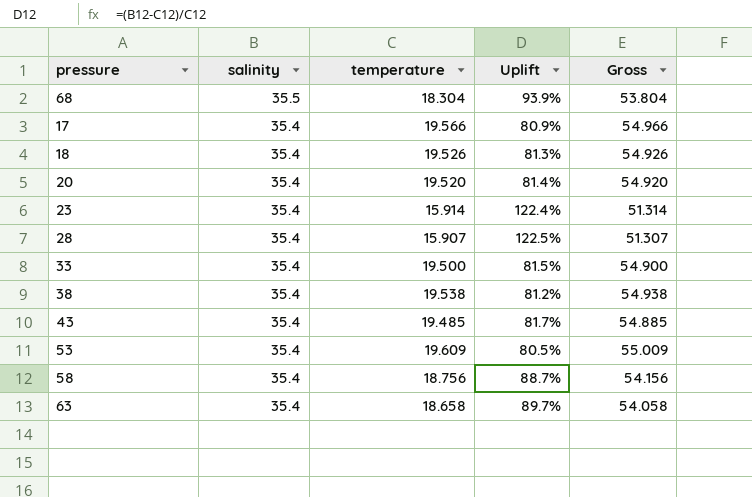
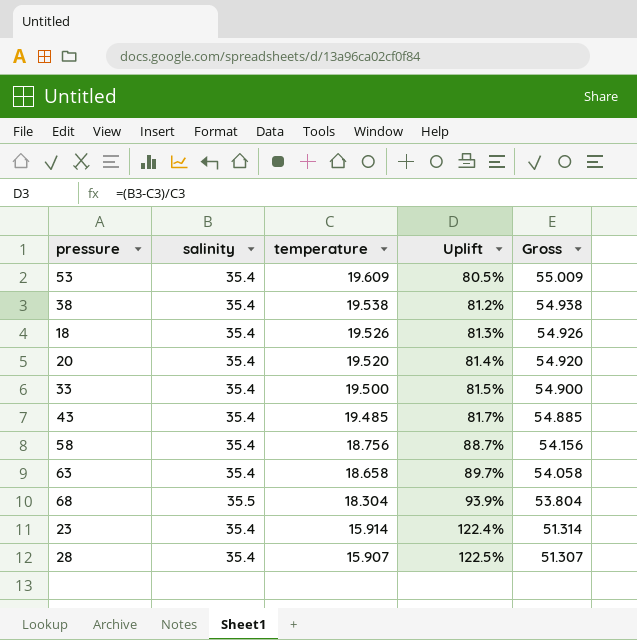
row order: salinity descending -> temperature descending
row 17: 35.4 | 19.566 | 80.9% | 54.966 -> none

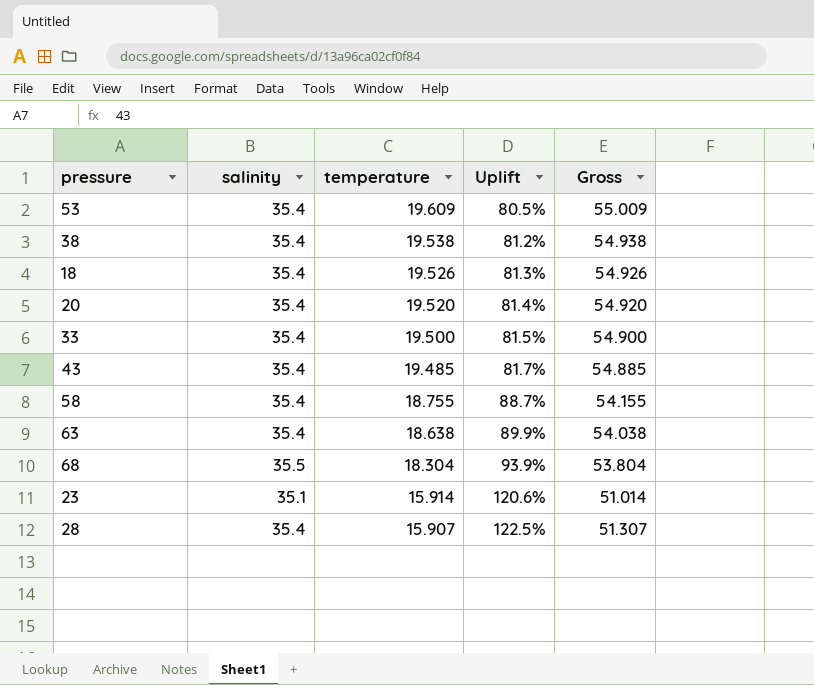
58 | temperature: 18.756 -> 18.755
58 | Gross: 54.156 -> 54.155
63 | temperature: 18.658 -> 18.638
63 | Uplift: 89.7% -> 89.9%
63 | Gross: 54.058 -> 54.038
23 | salinity: 35.4 -> 35.1
23 | Uplift: 122.4% -> 120.6%
23 | Gross: 51.314 -> 51.014

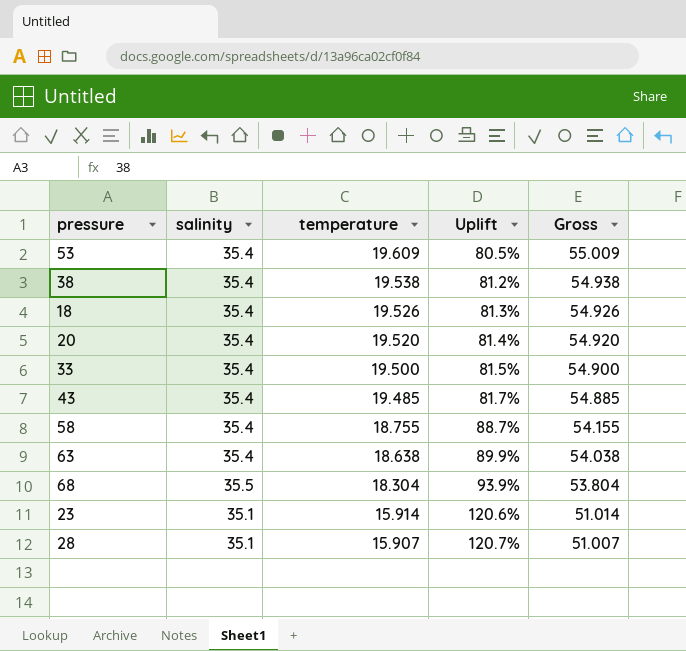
28 | salinity: 35.4 -> 35.1
28 | Uplift: 122.5% -> 120.7%
28 | Gross: 51.307 -> 51.007

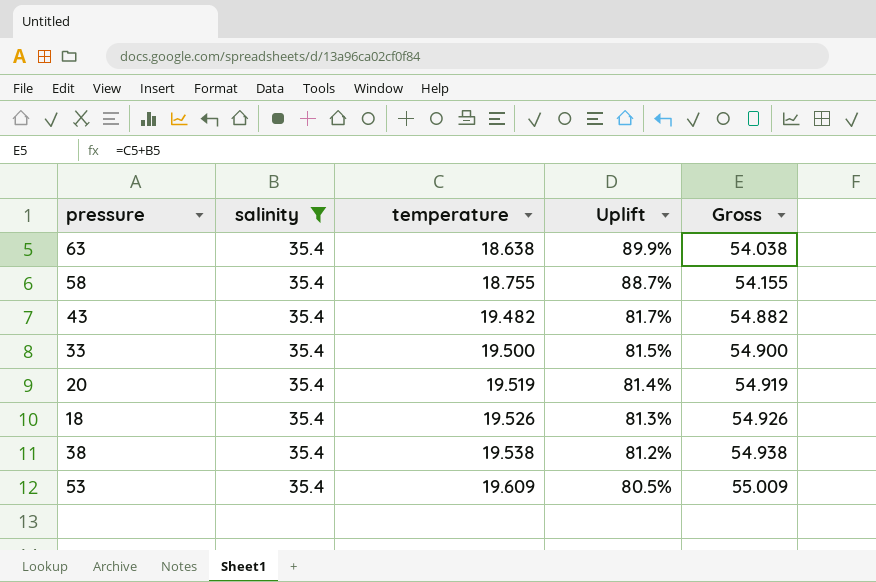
filter: none -> salinity = 35.4
row order: temperature descending -> temperature ascending
43 | temperature: 19.485 -> 19.482
43 | Gross: 54.885 -> 54.882
20 | temperature: 19.520 -> 19.519
20 | Gross: 54.920 -> 54.919

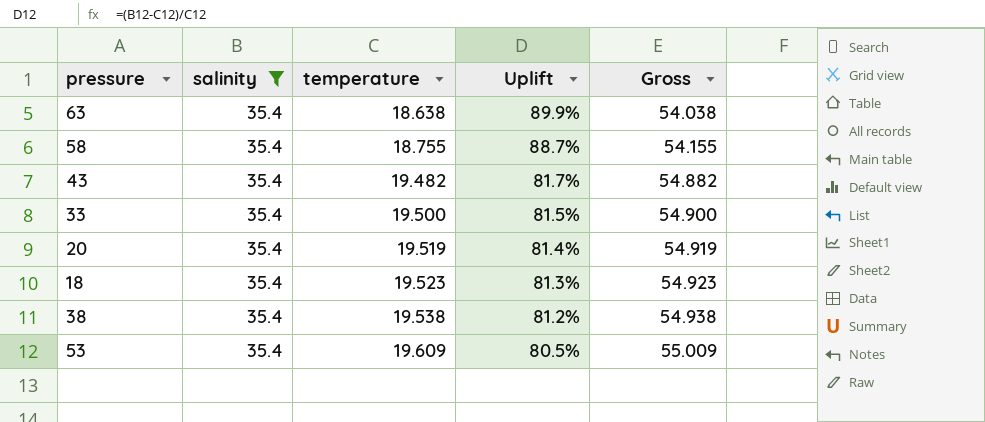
18 | temperature: 19.526 -> 19.523
18 | Gross: 54.926 -> 54.923

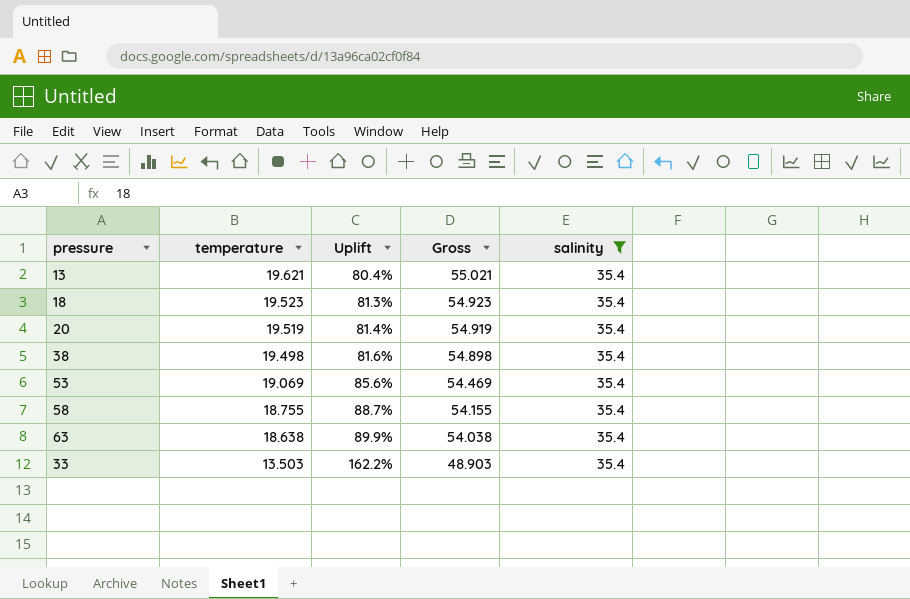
row order: temperature ascending -> temperature descending
column salinity | position: 2 -> 5
row 43: 35.4 | 19.482 | 81.7% | 54.882 -> none
row 13: none -> 19.621 | 80.4% | 55.021 | 35.4
38 | temperature: 19.538 -> 19.498
38 | Uplift: 81.2% -> 81.6%
38 | Gross: 54.938 -> 54.898
53 | temperature: 19.609 -> 19.069
53 | Uplift: 80.5% -> 85.6%
53 | Gross: 55.009 -> 54.469
33 | temperature: 19.500 -> 13.503
33 | Uplift: 81.5% -> 162.2%
33 | Gross: 54.900 -> 48.903

